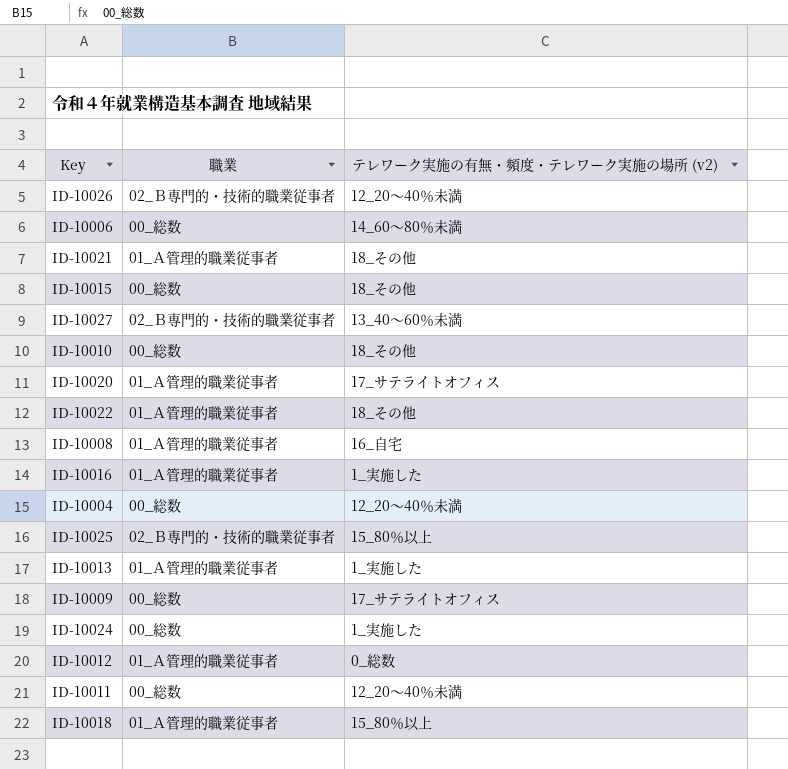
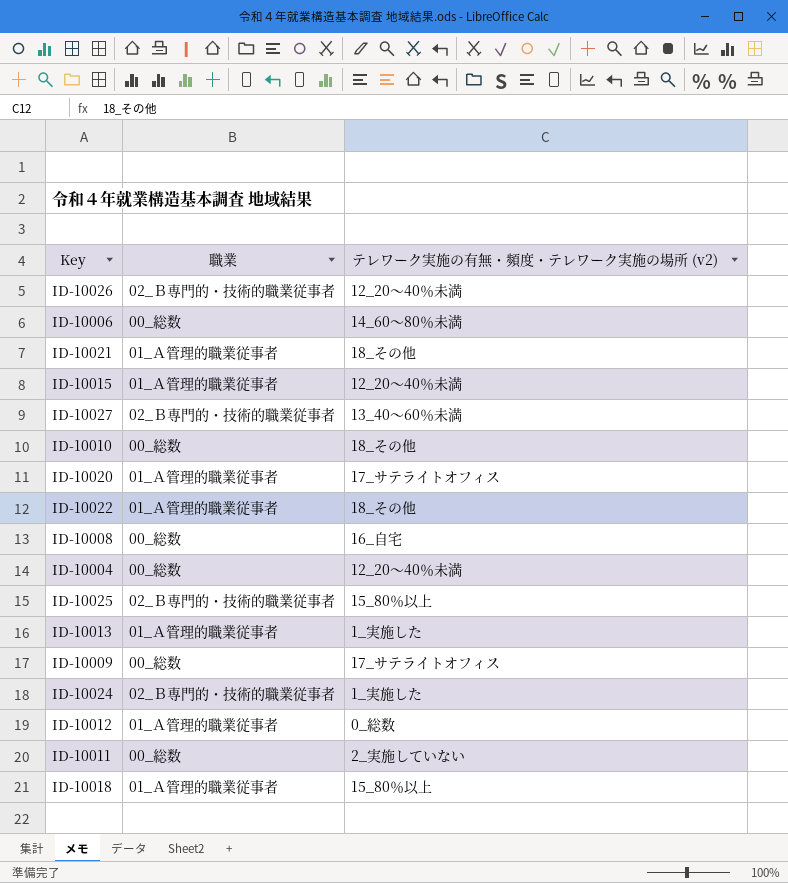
row ID-10016: 01_Ａ管理的職業従事者 | 1_実施した -> none
ID-10015 | 職業: 00_総数 -> 01_Ａ管理的職業従事者
ID-10015 | テレワーク実施の有無・頻度・テレワーク実施の場所 (v2): 18_その他 -> 12_20～40％未満
ID-10008 | 職業: 01_Ａ管理的職業従事者 -> 00_総数
ID-10024 | 職業: 00_総数 -> 02_Ｂ専門的・技術的職業従事者
ID-10011 | テレワーク実施の有無・頻度・テレワーク実施の場所 (v2): 12_20～40％未満 -> 2_実施していない

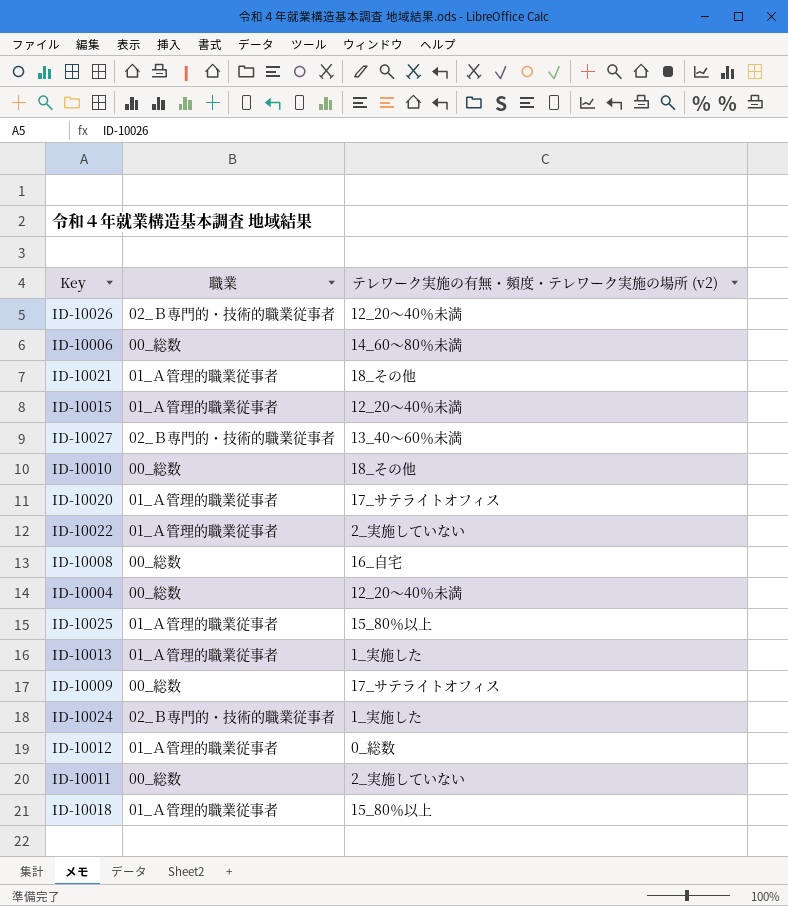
ID-10022 | テレワーク実施の有無・頻度・テレワーク実施の場所 (v2): 18_その他 -> 2_実施していない
ID-10025 | 職業: 02_Ｂ専門的・技術的職業従事者 -> 01_Ａ管理的職業従事者

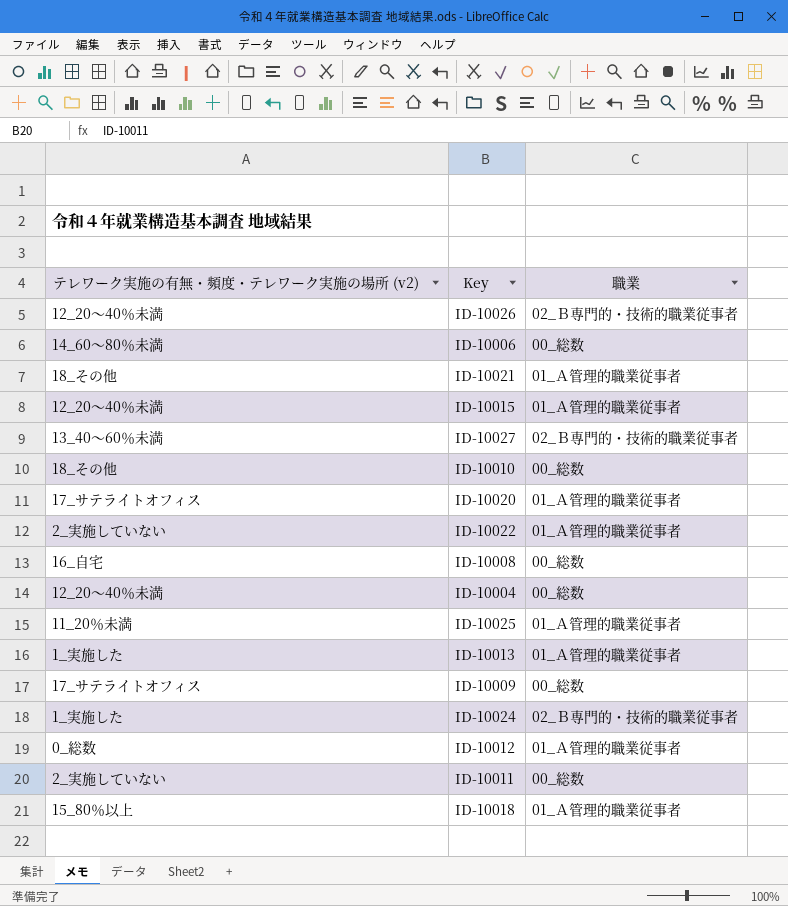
column テレワーク実施の有無・頻度・テレワーク実施の場所 (v2) | position: 3 -> 1
ID-10025 | テレワーク実施の有無・頻度・テレワーク実施の場所 (v2): 15_80％以上 -> 11_20％未満

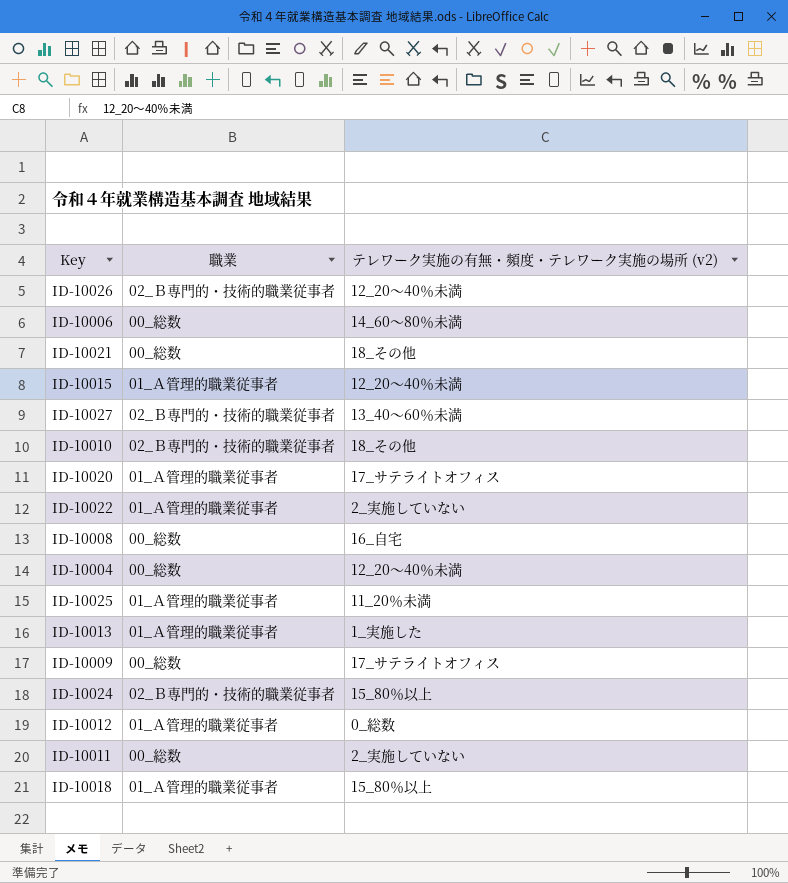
column テレワーク実施の有無・頻度・テレワーク実施の場所 (v2) | position: 1 -> 3
ID-10021 | 職業: 01_Ａ管理的職業従事者 -> 00_総数
ID-10010 | 職業: 00_総数 -> 02_Ｂ専門的・技術的職業従事者
ID-10024 | テレワーク実施の有無・頻度・テレワーク実施の場所 (v2): 1_実施した -> 15_80％以上

